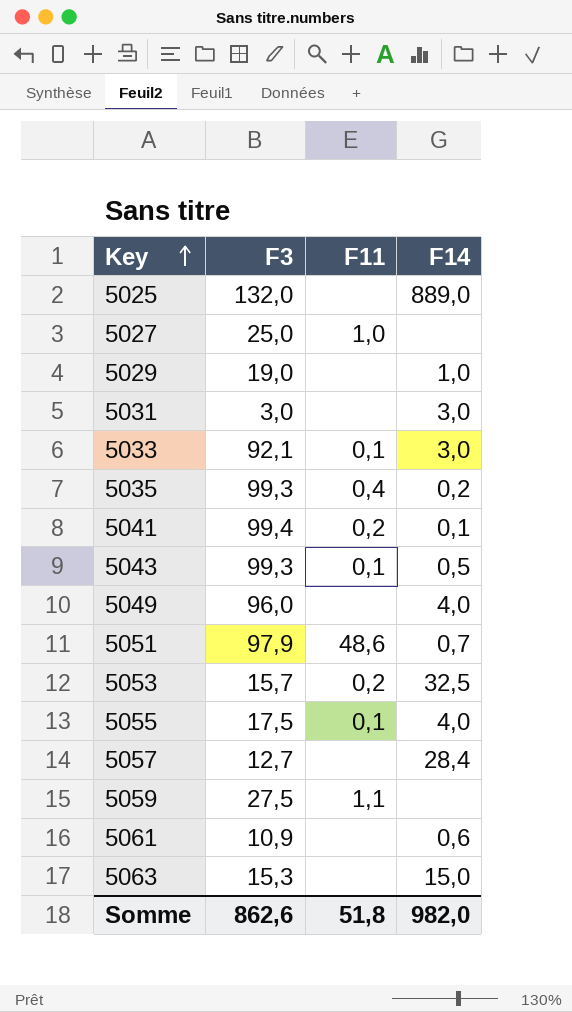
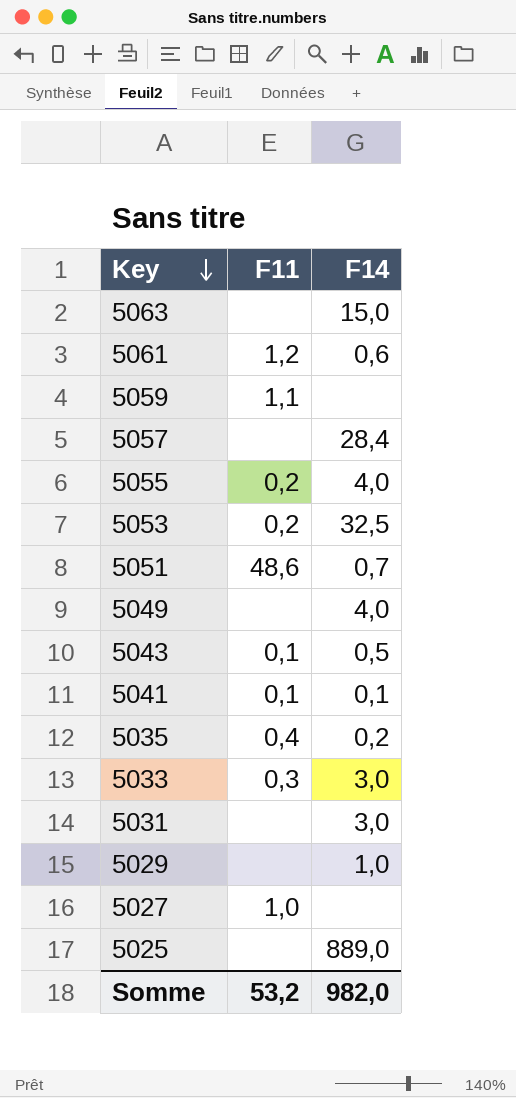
row order: Key ascending -> Key descending
column F3 | position: 2 -> none
5061 | F11: none -> 1,2
5055 | F11: 0,1 -> 0,2
5041 | F11: 0,2 -> 0,1
5033 | F11: 0,1 -> 0,3
Somme | F11: 51,8 -> 53,2

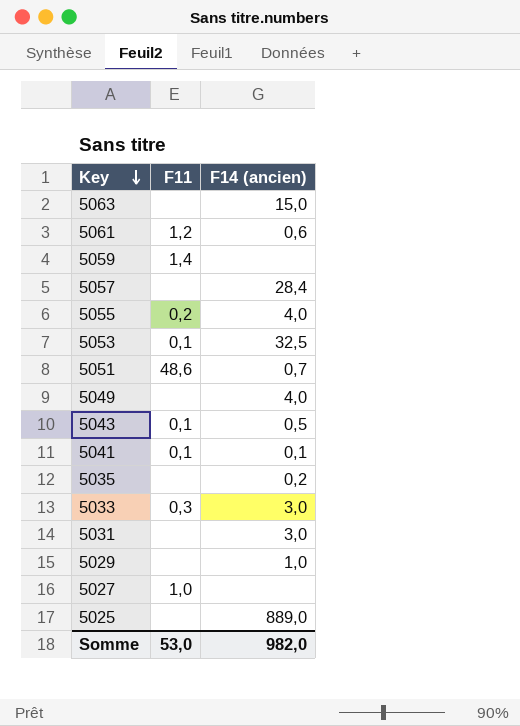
column name: F14 -> F14 (ancien)
5059 | F11: 1,1 -> 1,4
5053 | F11: 0,2 -> 0,1
5035 | F11: 0,4 -> none
Somme | F11: 53,2 -> 53,0

